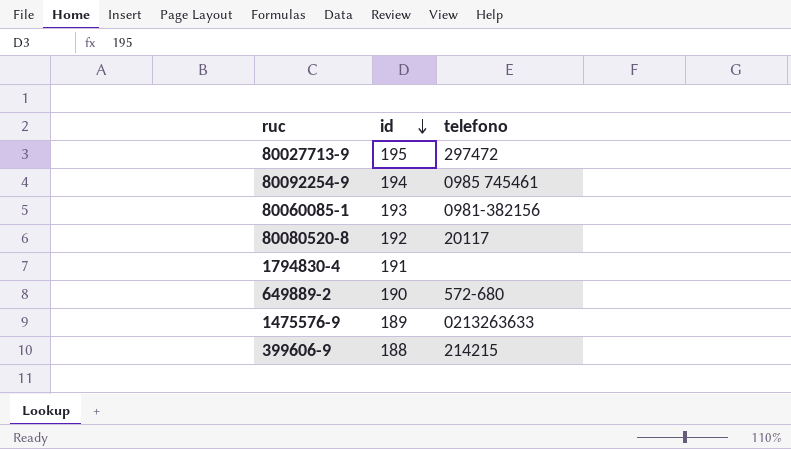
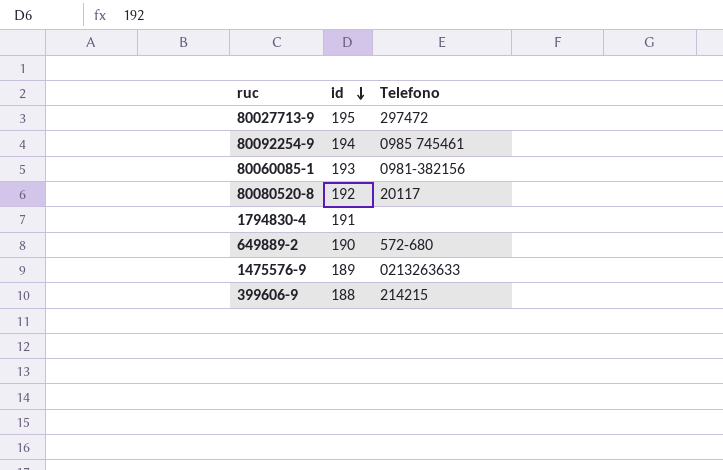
column name: telefono -> Telefono

